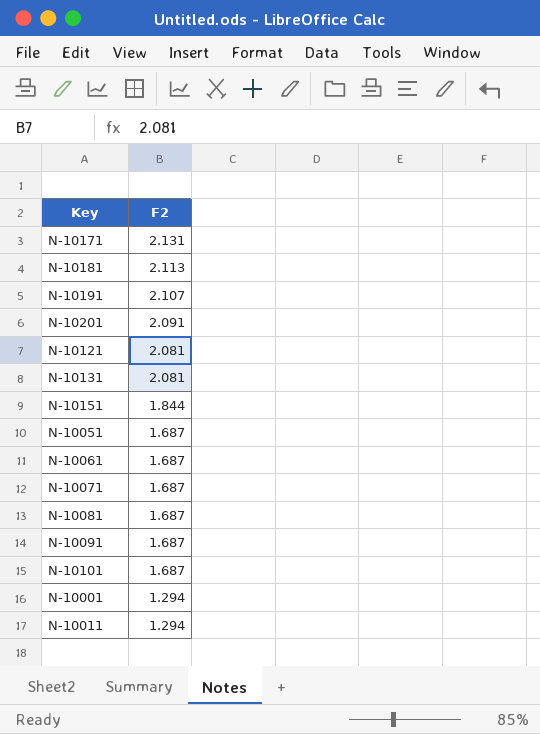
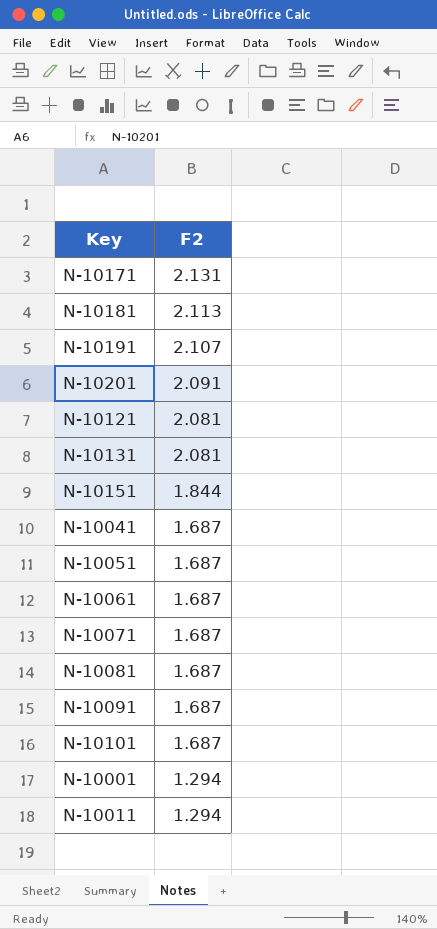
row N-10041: none -> 1.687

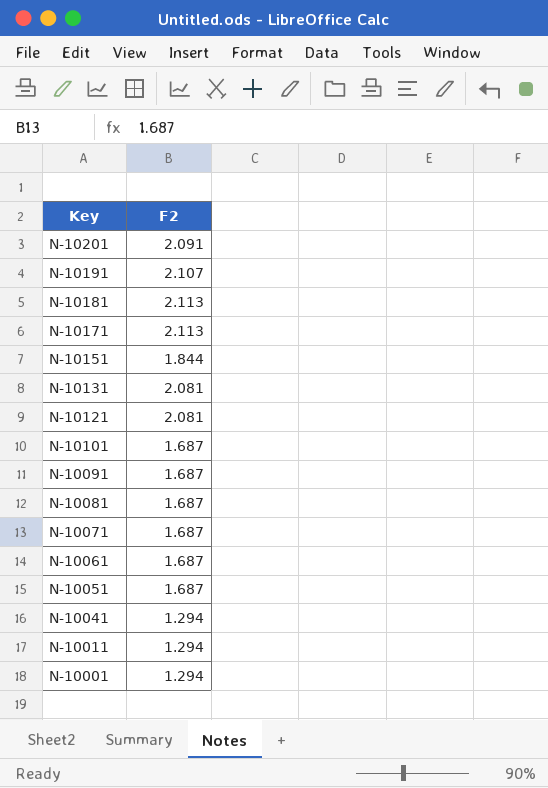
row order: F2 descending -> Key descending
N-10171 | F2: 2.131 -> 2.113
N-10041 | F2: 1.687 -> 1.294

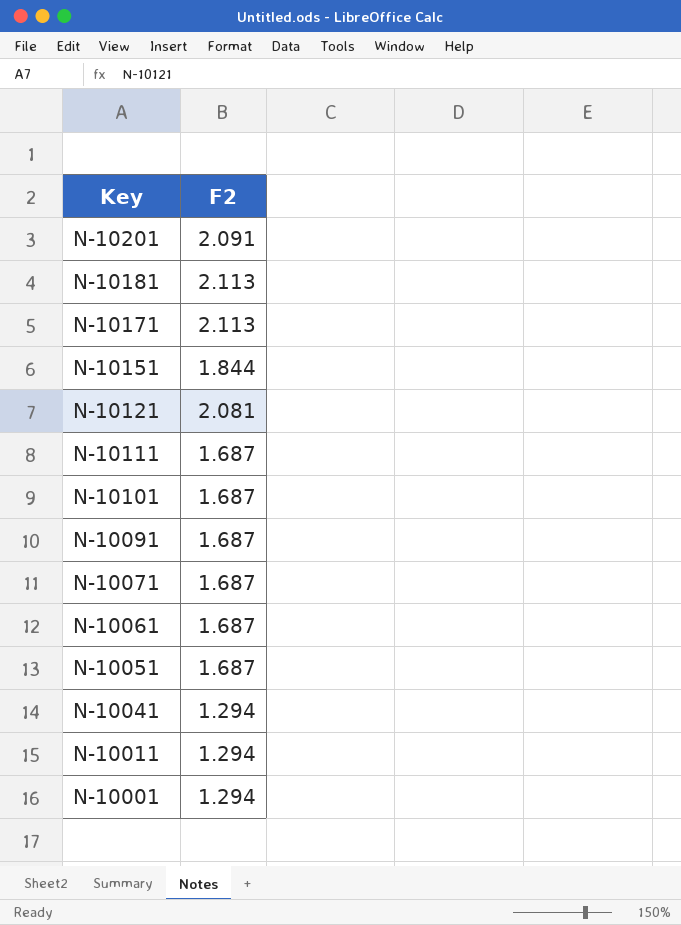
row N-10191: 2.107 -> none
row N-10131: 2.081 -> none
row N-10081: 1.687 -> none
row N-10111: none -> 1.687

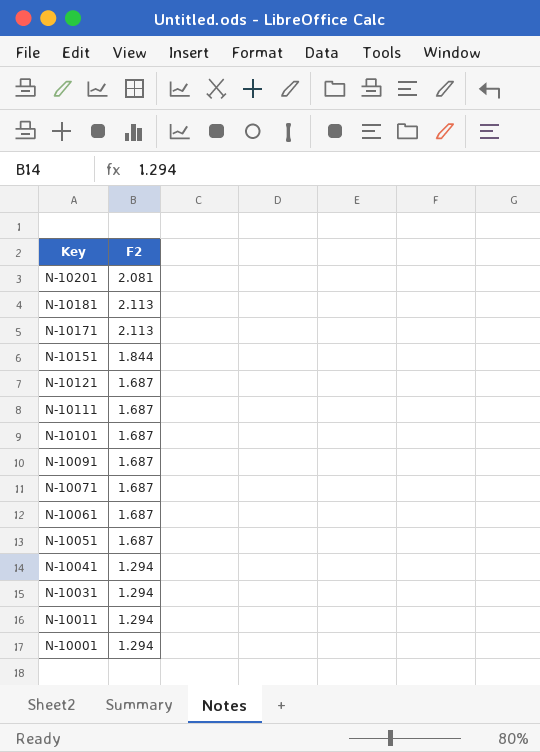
N-10201 | F2: 2.091 -> 2.081
N-10121 | F2: 2.081 -> 1.687
row N-10031: none -> 1.294

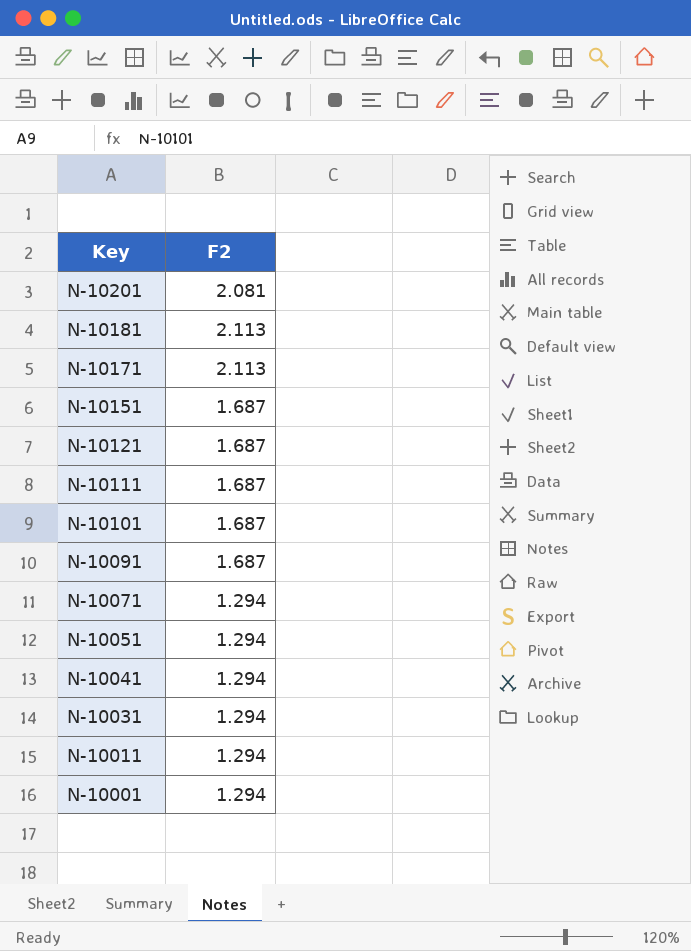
row N-10061: 1.687 -> none
N-10151 | F2: 1.844 -> 1.687
N-10071 | F2: 1.687 -> 1.294
N-10051 | F2: 1.687 -> 1.294

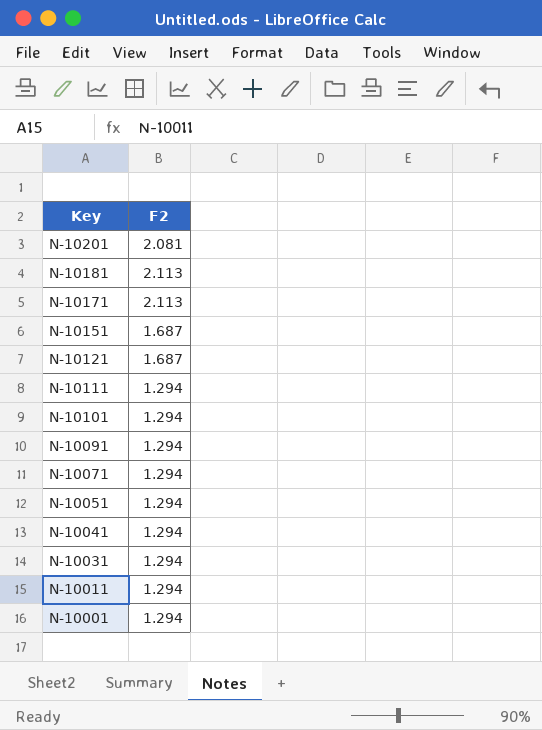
N-10111 | F2: 1.687 -> 1.294
N-10101 | F2: 1.687 -> 1.294
N-10091 | F2: 1.687 -> 1.294

